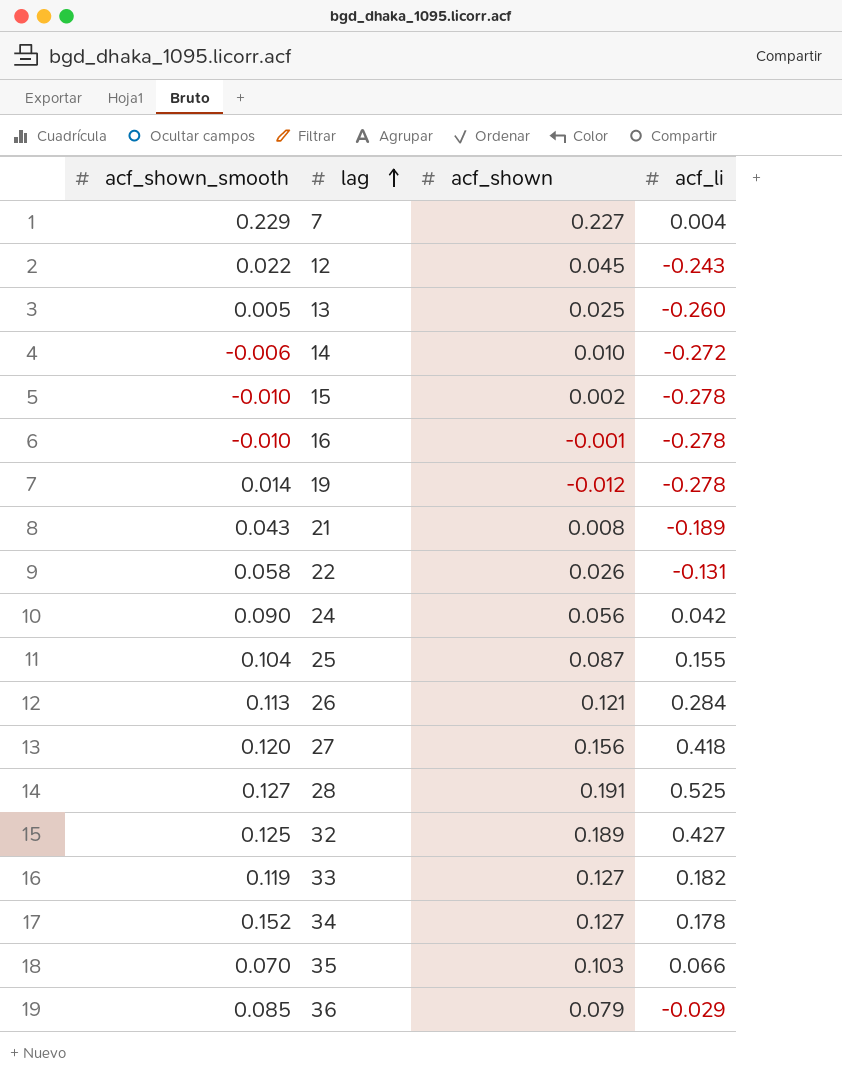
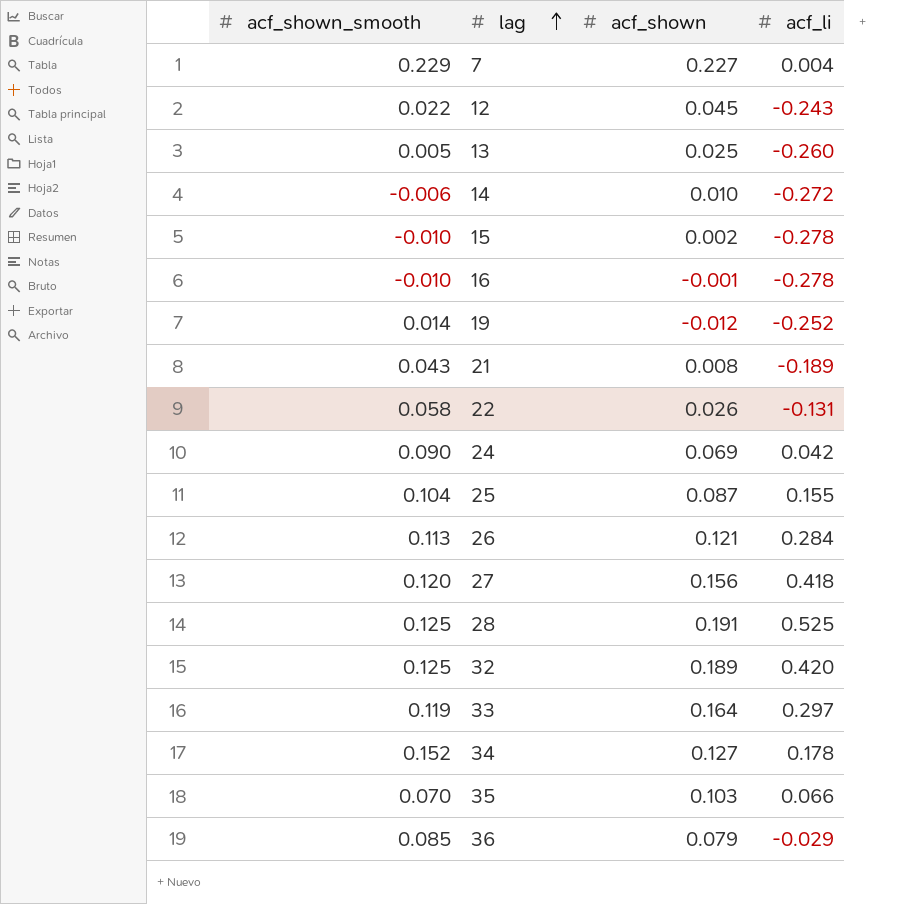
19 | acf_li: -0.278 -> -0.252
24 | acf_shown: 0.056 -> 0.069
28 | acf_shown_smooth: 0.127 -> 0.125
32 | acf_li: 0.427 -> 0.420
33 | acf_shown: 0.127 -> 0.164
33 | acf_li: 0.182 -> 0.297

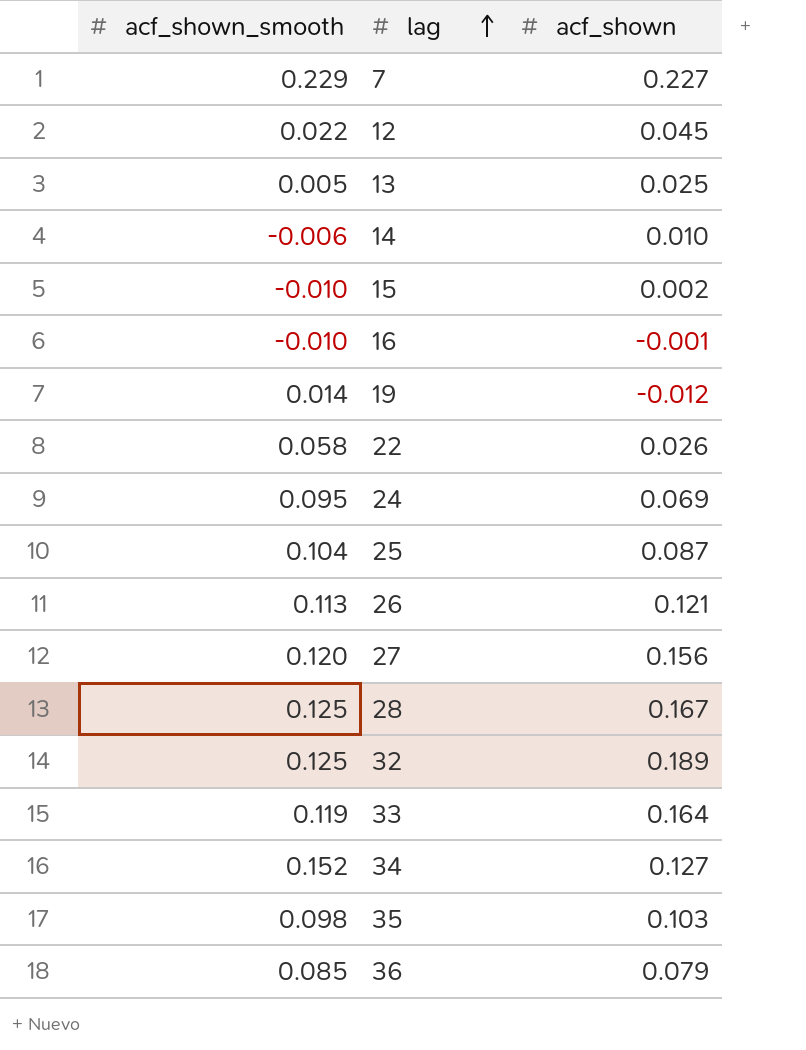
column acf_li | position: 4 -> none
row 21: 0.043 | 0.008 | -0.189 -> none
24 | acf_shown_smooth: 0.090 -> 0.095
28 | acf_shown: 0.191 -> 0.167
35 | acf_shown_smooth: 0.070 -> 0.098

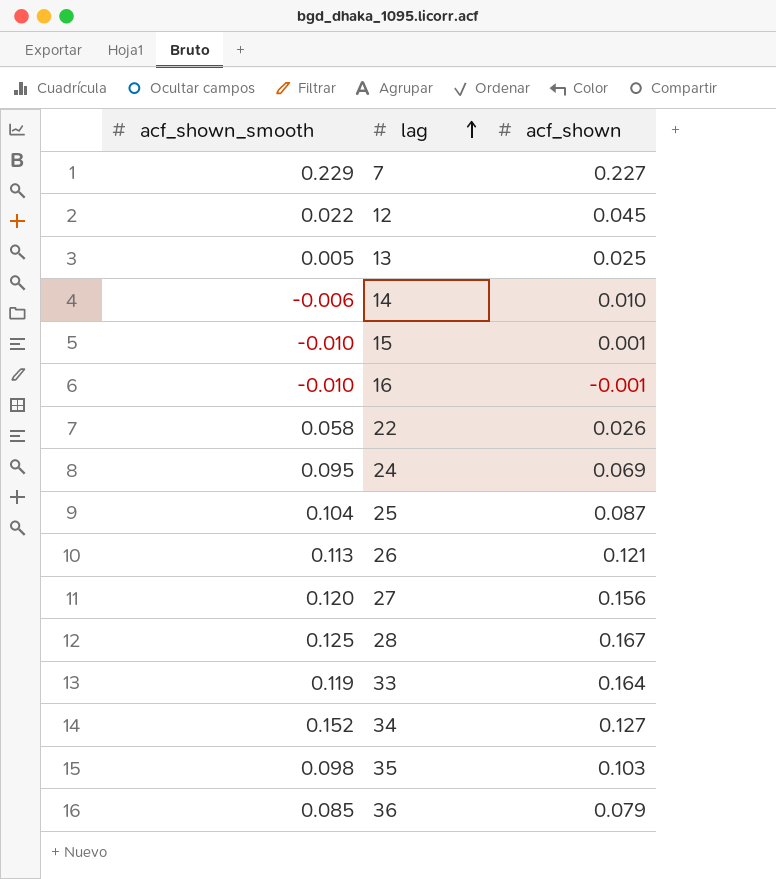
row 19: 0.014 | -0.012 -> none
row 32: 0.125 | 0.189 -> none
15 | acf_shown: 0.002 -> 0.001

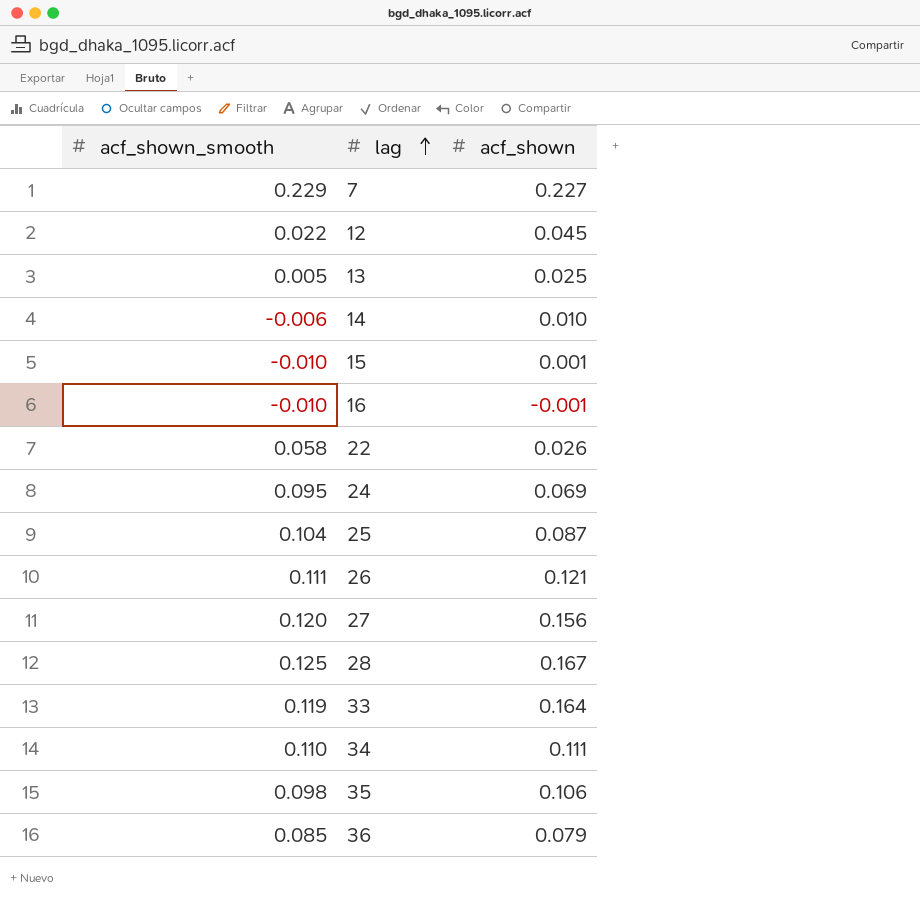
26 | acf_shown_smooth: 0.113 -> 0.111
34 | acf_shown_smooth: 0.152 -> 0.110
34 | acf_shown: 0.127 -> 0.111
35 | acf_shown: 0.103 -> 0.106

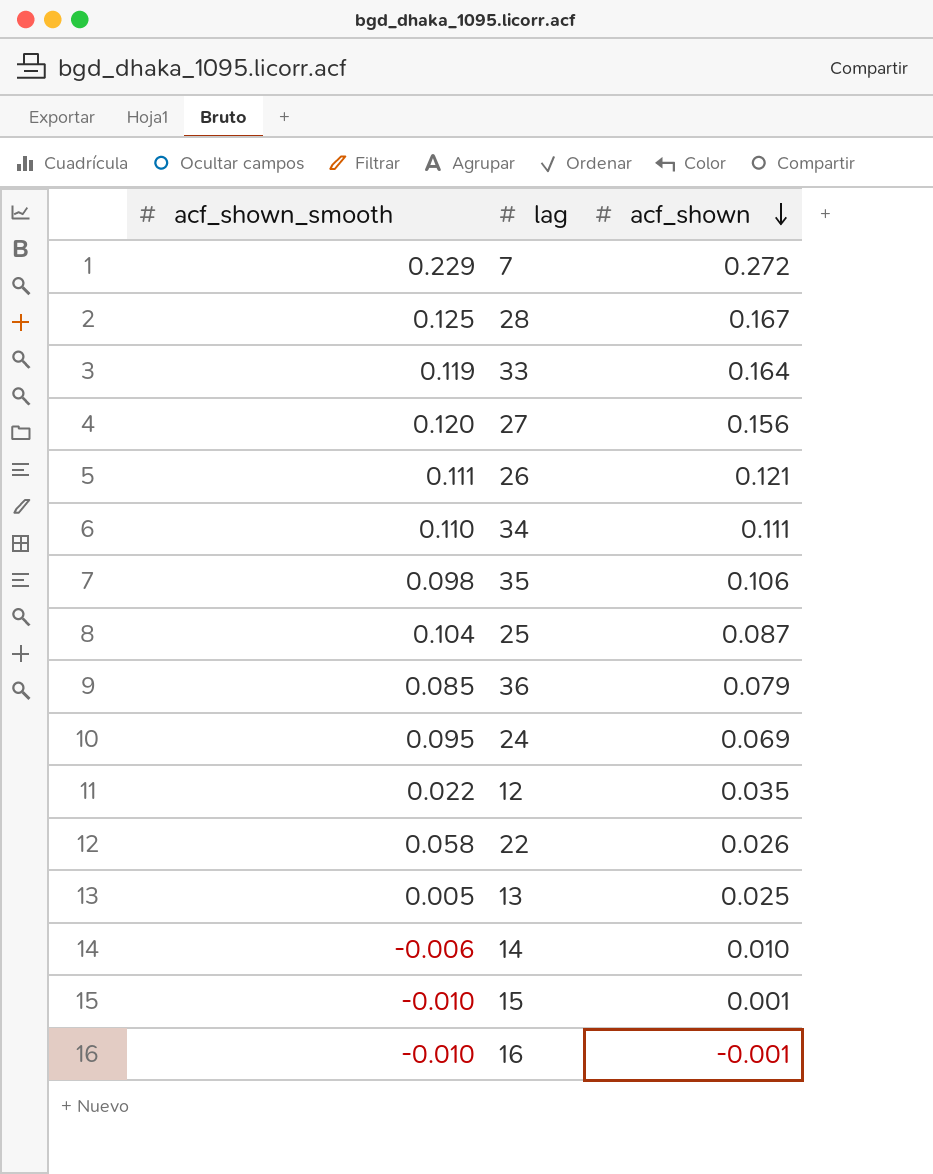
row order: lag ascending -> acf_shown descending
7 | acf_shown: 0.227 -> 0.272
12 | acf_shown: 0.045 -> 0.035

